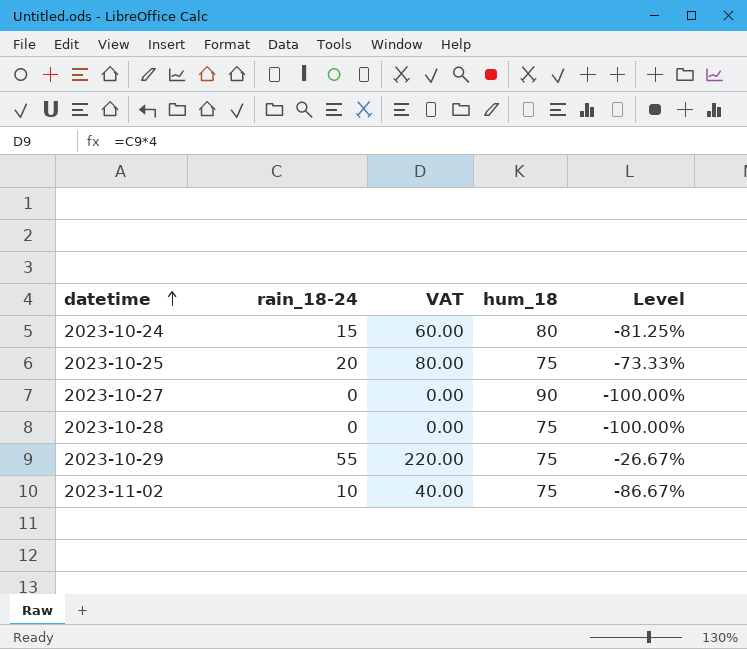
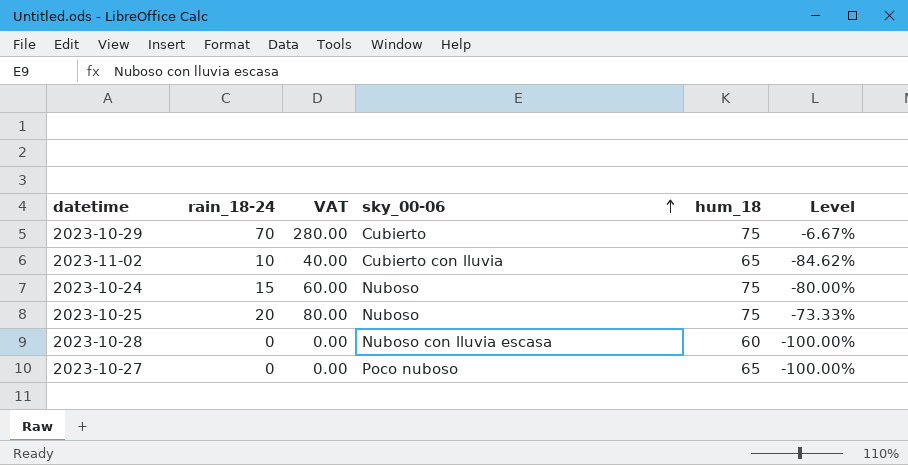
row order: datetime ascending -> sky_00-06 ascending
column sky_00-06 | position: none -> 4
2023-10-29 | rain_18-24: 55 -> 70
2023-10-29 | VAT: 220.00 -> 280.00
2023-10-29 | Level: -26.67% -> -6.67%
2023-11-02 | hum_18: 75 -> 65
2023-11-02 | Level: -86.67% -> -84.62%
2023-10-24 | hum_18: 80 -> 75
2023-10-24 | Level: -81.25% -> -80.00%
2023-10-28 | hum_18: 75 -> 60
2023-10-27 | hum_18: 90 -> 65

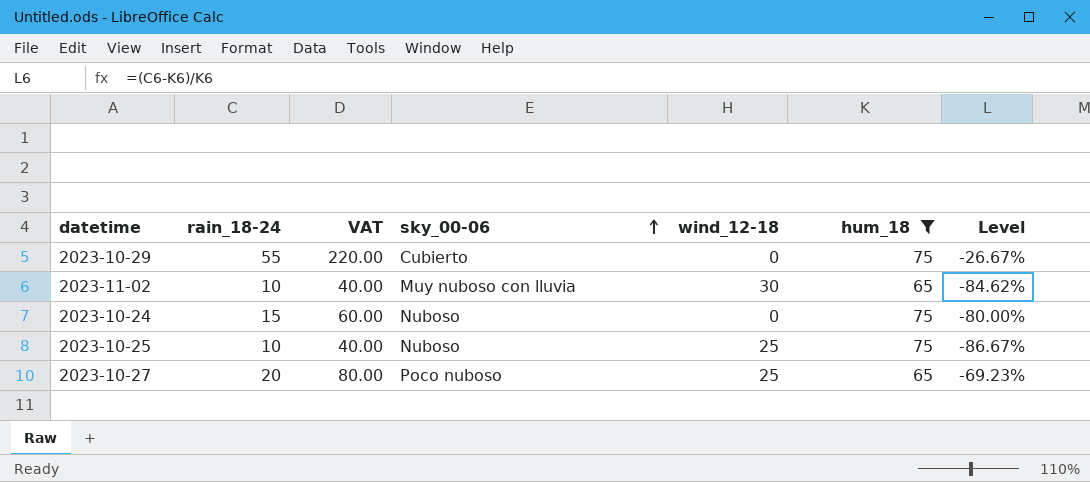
filter: none -> hum_18 != 60
column wind_12-18 | position: none -> 5
2023-10-29 | rain_18-24: 70 -> 55
2023-10-29 | VAT: 280.00 -> 220.00
2023-10-29 | Level: -6.67% -> -26.67%
2023-11-02 | sky_00-06: Cubierto con lluvia -> Muy nuboso con lluvia
2023-10-25 | rain_18-24: 20 -> 10
2023-10-25 | VAT: 80.00 -> 40.00
2023-10-25 | Level: -73.33% -> -86.67%
2023-10-27 | rain_18-24: 0 -> 20
2023-10-27 | VAT: 0.00 -> 80.00
2023-10-27 | Level: -100.00% -> -69.23%

